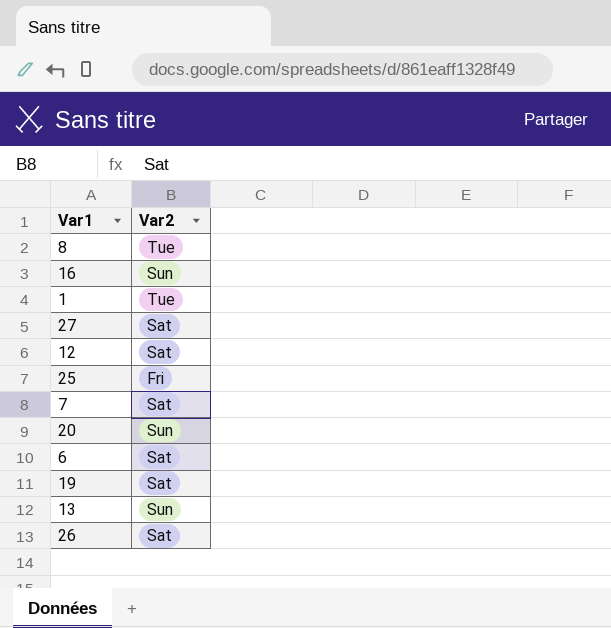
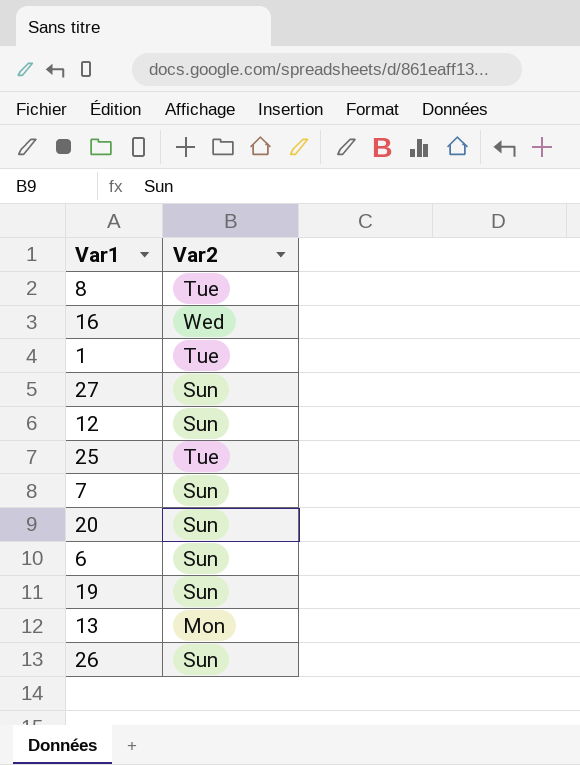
16 | Var2: Sun -> Wed
27 | Var2: Sat -> Sun
12 | Var2: Sat -> Sun
25 | Var2: Fri -> Tue
7 | Var2: Sat -> Sun
6 | Var2: Sat -> Sun
19 | Var2: Sat -> Sun
13 | Var2: Sun -> Mon
26 | Var2: Sat -> Sun

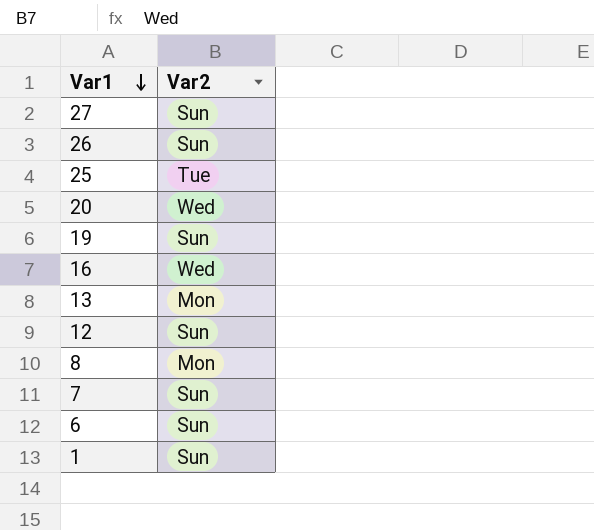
row order: none -> Var1 descending
20 | Var2: Sun -> Wed
8 | Var2: Tue -> Mon
1 | Var2: Tue -> Sun

